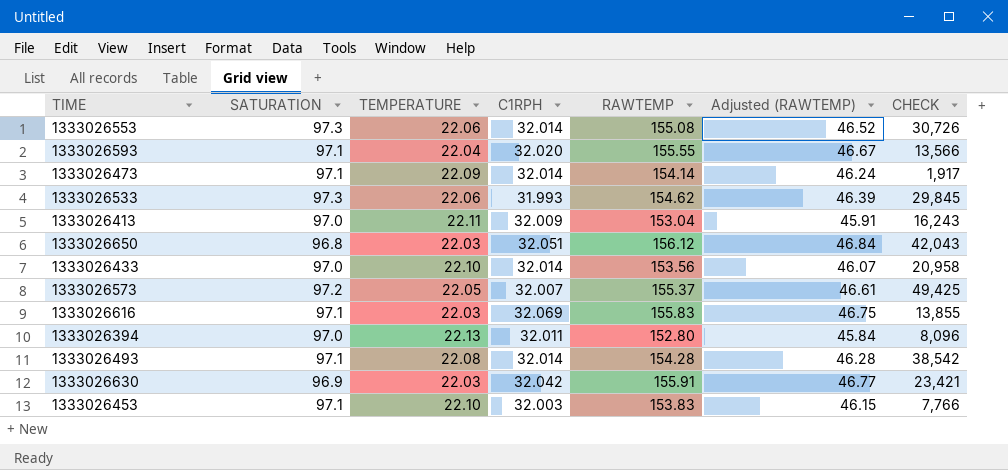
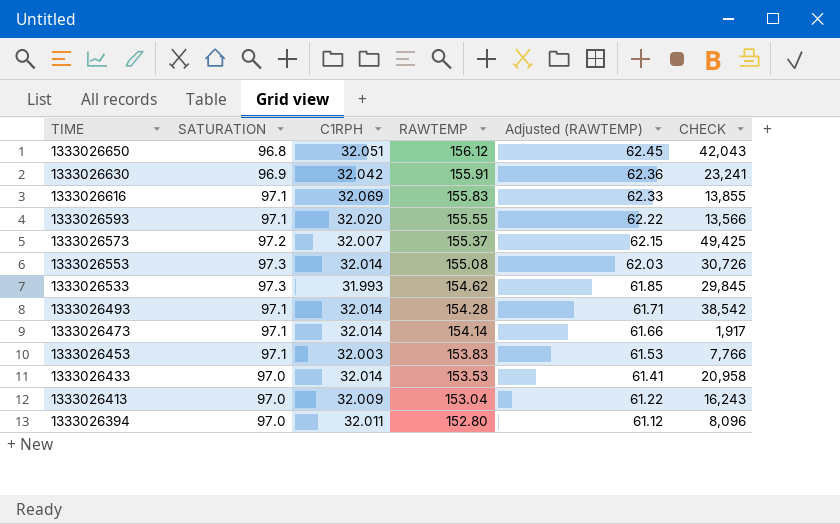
row order: none -> TIME descending
column TEMPERATURE | position: 3 -> none
column Adjusted (RAWTEMP) | formula: [RAWTEMP] * 0.3 -> [RAWTEMP] * 0.4
1333026630 | CHECK: 23,421 -> 23,241
1333026433 | RAWTEMP: 153.56 -> 153.53

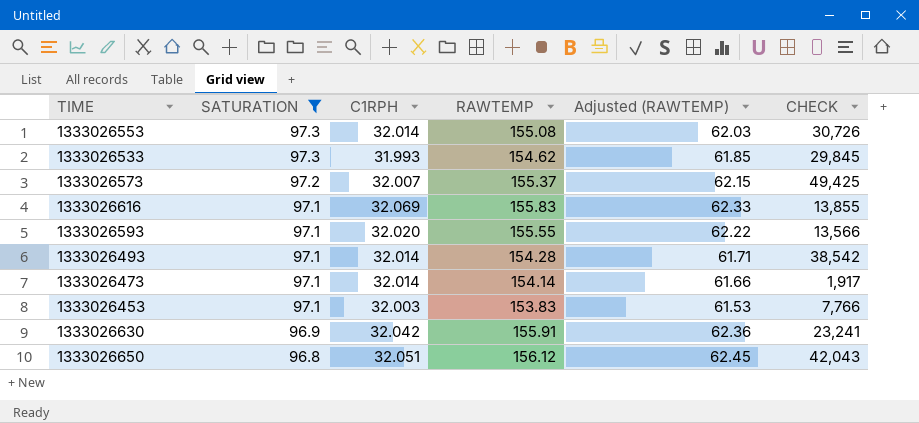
filter: none -> SATURATION != 97.0
row order: TIME descending -> SATURATION descending

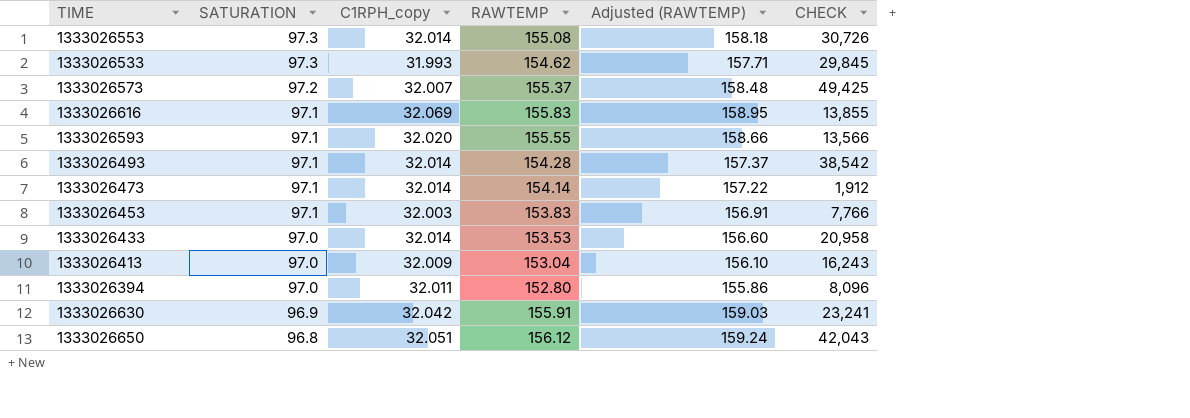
filter: SATURATION != 97.0 -> none
column name: C1RPH -> C1RPH_copy
column Adjusted (RAWTEMP) | formula: [RAWTEMP] * 0.4 -> [RAWTEMP] * 1.02
1333026473 | CHECK: 1,917 -> 1,912

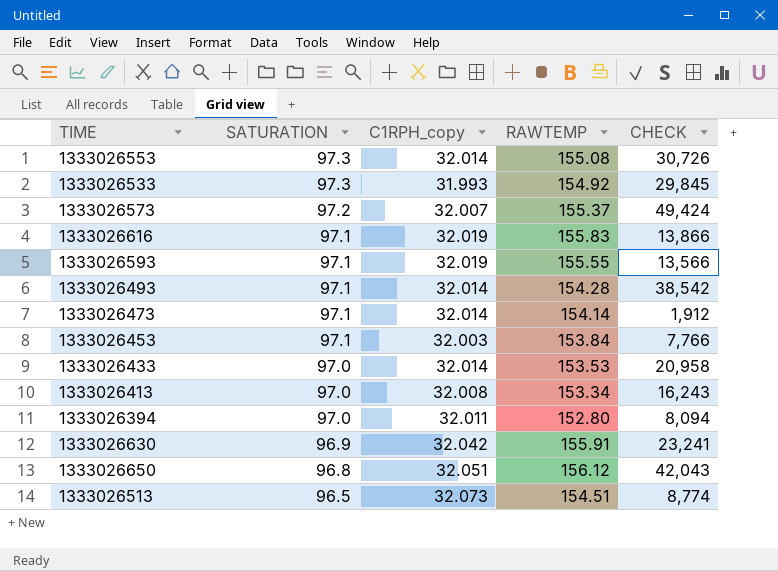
column Adjusted (RAWTEMP) | formula: [RAWTEMP] * 1.02 -> none
1333026533 | RAWTEMP: 154.62 -> 154.92
1333026573 | CHECK: 49,425 -> 49,424
1333026616 | C1RPH_copy: 32.069 -> 32.019
1333026616 | CHECK: 13,855 -> 13,866
1333026593 | C1RPH_copy: 32.020 -> 32.019
1333026453 | RAWTEMP: 153.83 -> 153.84
1333026413 | C1RPH_copy: 32.009 -> 32.008
1333026413 | RAWTEMP: 153.04 -> 153.34
1333026394 | CHECK: 8,096 -> 8,094
row 1333026513: none -> 96.5 | 32.073 | 154.51 | 8,774

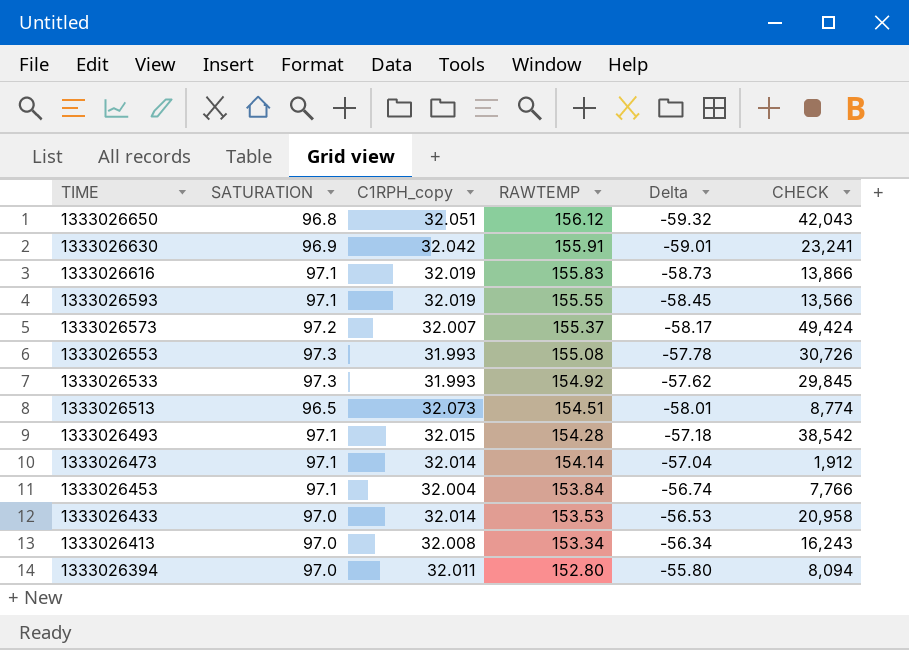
row order: SATURATION descending -> TIME descending
column Delta | formula: none -> [SATURATION] - [RAWTEMP]
1333026553 | C1RPH_copy: 32.014 -> 31.993
1333026493 | C1RPH_copy: 32.014 -> 32.015
1333026453 | C1RPH_copy: 32.003 -> 32.004

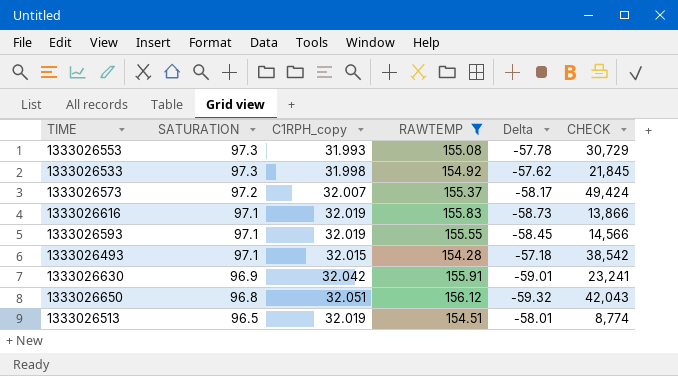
filter: none -> RAWTEMP >= 154.28
row order: TIME descending -> SATURATION descending
1333026553 | CHECK: 30,726 -> 30,729
1333026533 | C1RPH_copy: 31.993 -> 31.998
1333026533 | CHECK: 29,845 -> 21,845
1333026593 | CHECK: 13,566 -> 14,566
1333026513 | C1RPH_copy: 32.073 -> 32.019

